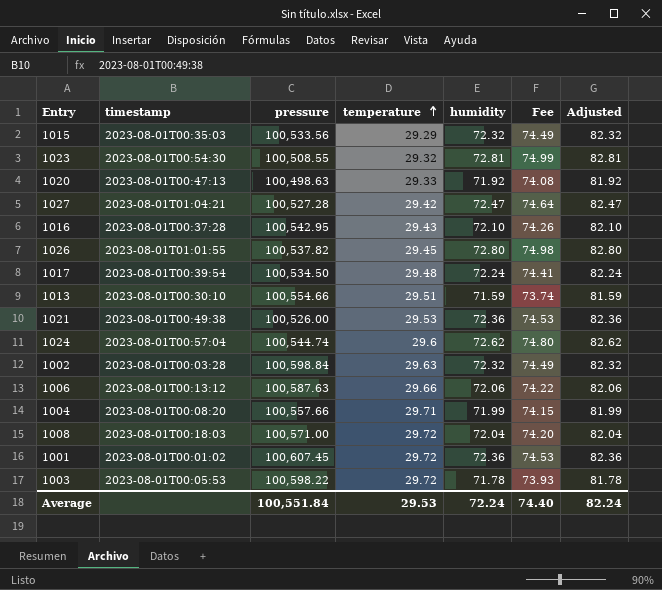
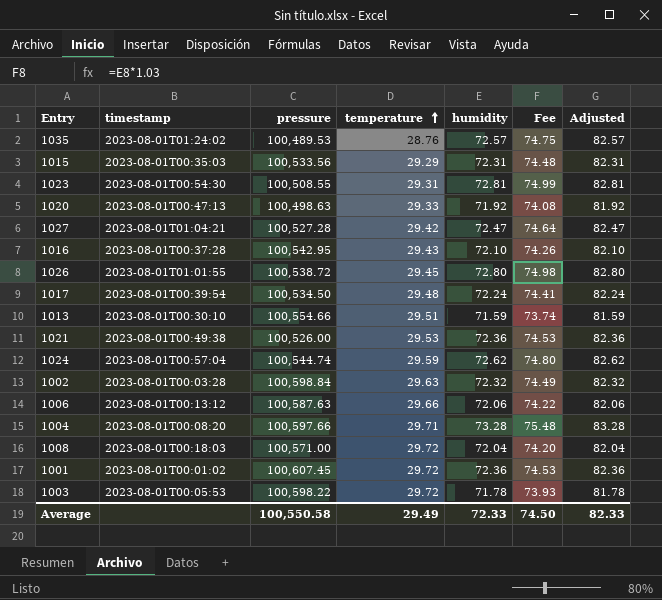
row 1035: none -> 2023-08-01T01:24:02 | 100,489.53 | 28.76 | 72.57 | 74.75 | 82.57
1015 | humidity: 72.32 -> 72.31
1015 | Fee: 74.49 -> 74.48
1015 | Adjusted: 82.32 -> 82.31
1023 | temperature: 29.32 -> 29.31
1026 | pressure: 100,537.82 -> 100,538.72
1024 | temperature: 29.6 -> 29.59
1004 | pressure: 100,557.66 -> 100,597.66
1004 | humidity: 71.99 -> 73.28
1004 | Fee: 74.15 -> 75.48
1004 | Adjusted: 81.99 -> 83.28
Average | pressure: 100,551.84 -> 100,550.58
Average | temperature: 29.53 -> 29.49
Average | humidity: 72.24 -> 72.33
Average | Fee: 74.40 -> 74.50
Average | Adjusted: 82.24 -> 82.33

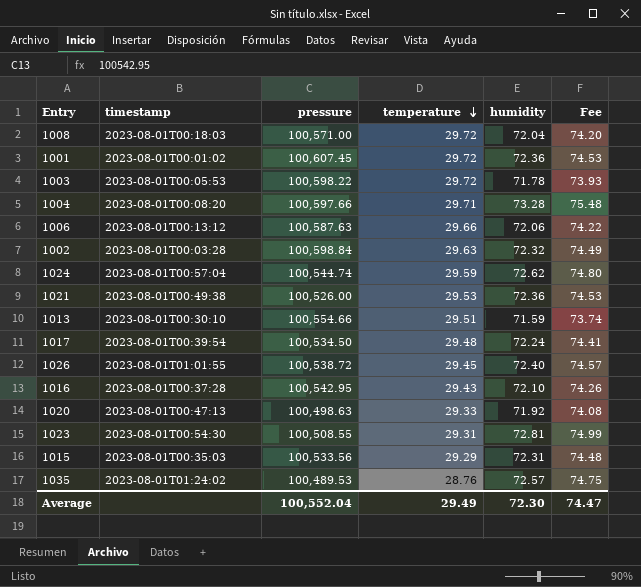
row order: temperature ascending -> temperature descending
column Adjusted | formula: [humidity] + 10 -> none
row 1027: 2023-08-01T01:04:21 | 100,527.28 | 29.42 | 72.47 | 74.64 | 82.47 -> none
1026 | humidity: 72.80 -> 72.40
1026 | Fee: 74.98 -> 74.57
Average | pressure: 100,550.58 -> 100,552.04
Average | humidity: 72.33 -> 72.30
Average | Fee: 74.50 -> 74.47

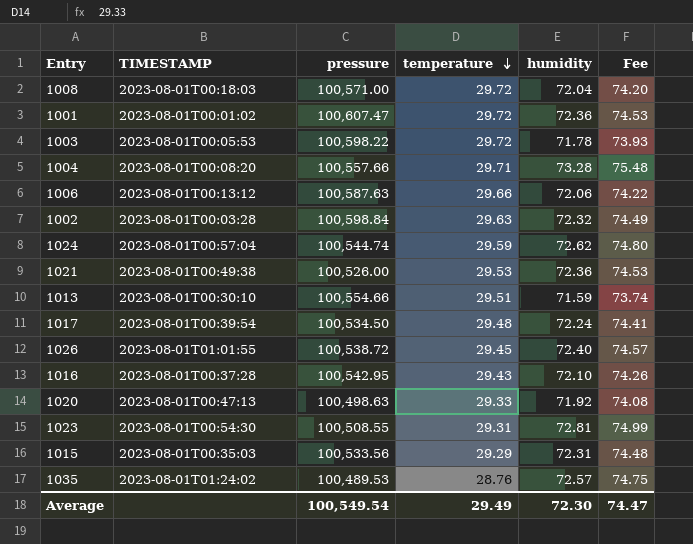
column name: timestamp -> TIMESTAMP
1001 | pressure: 100,607.45 -> 100,607.47
1004 | pressure: 100,597.66 -> 100,557.66
Average | pressure: 100,552.04 -> 100,549.54

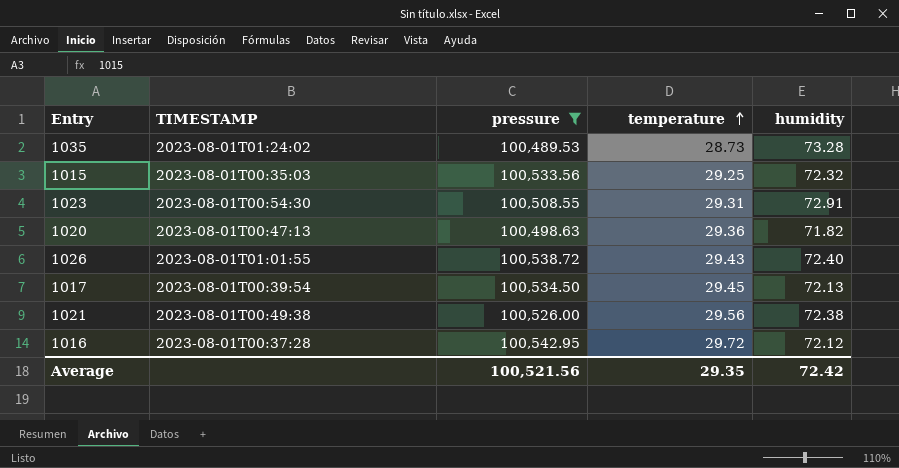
filter: none -> pressure <= 100,542.95
row order: temperature descending -> temperature ascending
column Fee | formula: [humidity] * 1.03 -> none
1035 | temperature: 28.76 -> 28.73
1035 | humidity: 72.57 -> 73.28
1015 | temperature: 29.29 -> 29.25
1015 | humidity: 72.31 -> 72.32
1023 | humidity: 72.81 -> 72.91
1020 | temperature: 29.33 -> 29.36
1020 | humidity: 71.92 -> 71.82
1026 | temperature: 29.45 -> 29.43
1017 | temperature: 29.48 -> 29.45
1017 | humidity: 72.24 -> 72.13
1021 | temperature: 29.53 -> 29.56
1021 | humidity: 72.36 -> 72.38
1016 | temperature: 29.43 -> 29.72
1016 | humidity: 72.10 -> 72.12
Average | pressure: 100,549.54 -> 100,521.56
Average | temperature: 29.49 -> 29.35
Average | humidity: 72.30 -> 72.42

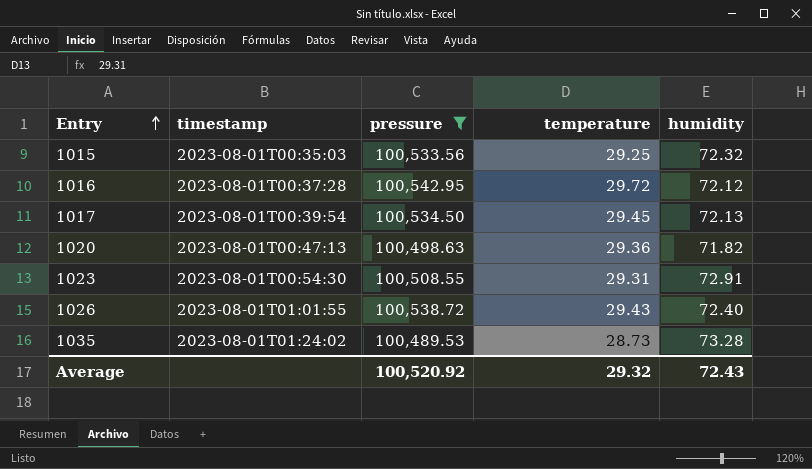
row order: temperature ascending -> Entry ascending
column name: TIMESTAMP -> timestamp
row 1021: 2023-08-01T00:49:38 | 100,526.00 | 29.56 | 72.38 -> none
Average | pressure: 100,521.56 -> 100,520.92
Average | temperature: 29.35 -> 29.32
Average | humidity: 72.42 -> 72.43

